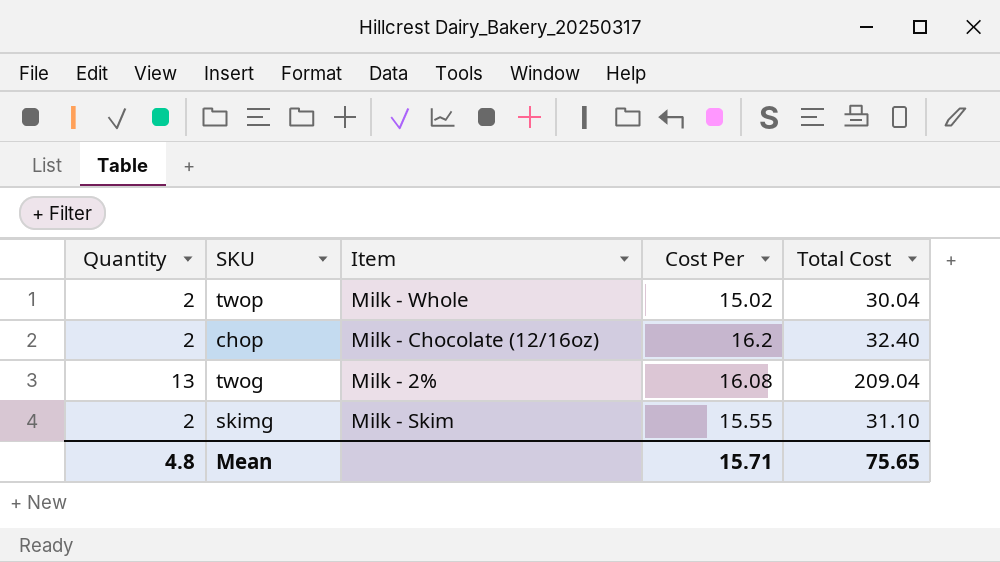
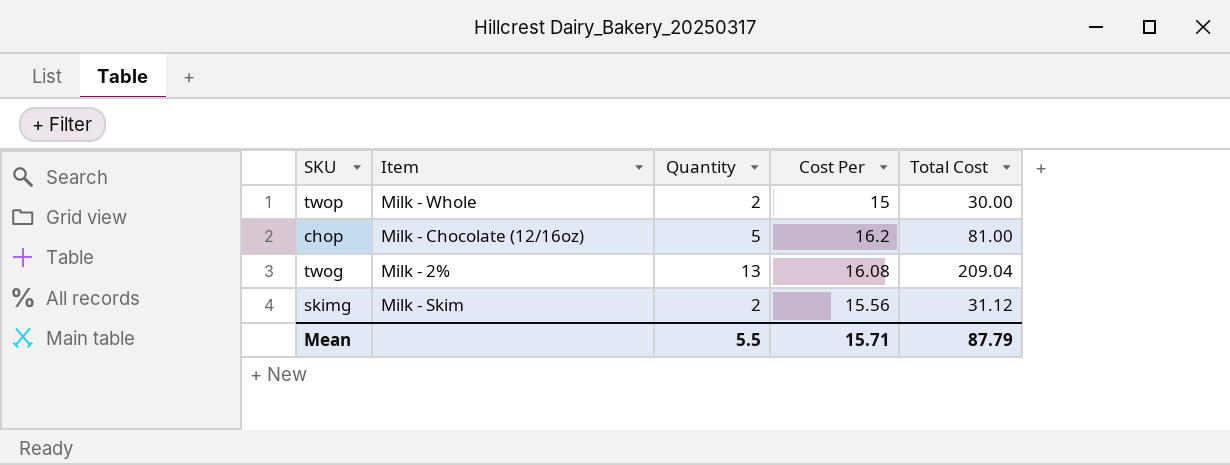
column Quantity | position: 1 -> 3
twop | Cost Per: 15.02 -> 15
twop | Total Cost: 30.04 -> 30.00
chop | Quantity: 2 -> 5
chop | Total Cost: 32.40 -> 81.00
skimg | Cost Per: 15.55 -> 15.56
skimg | Total Cost: 31.10 -> 31.12
Mean | Quantity: 4.8 -> 5.5
Mean | Total Cost: 75.65 -> 87.79

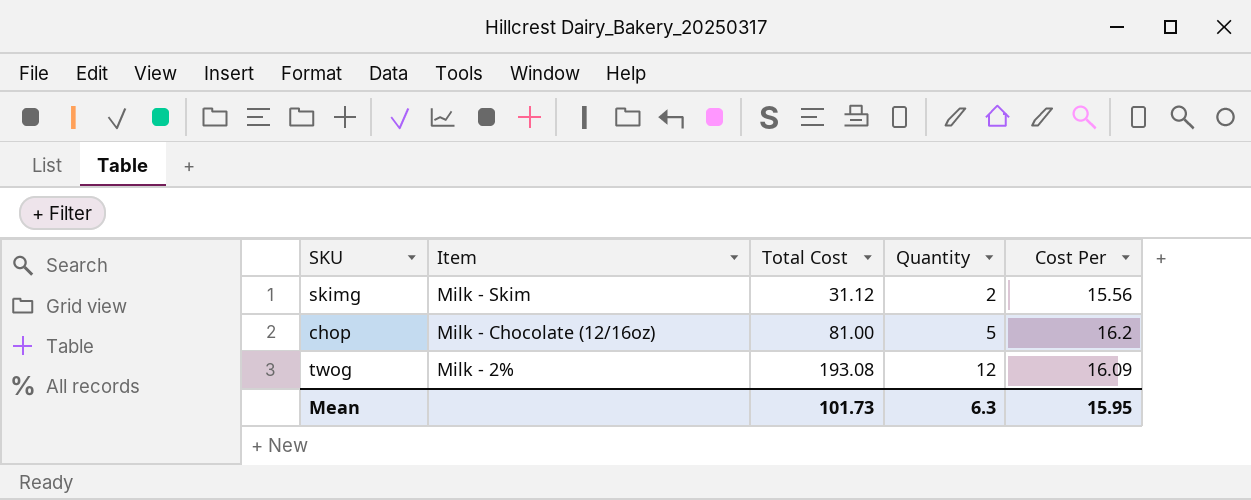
row order: none -> Item descending
column Total Cost | position: 5 -> 3
row twop: Milk - Whole | 2 | 15 | 30.00 -> none
twog | Total Cost: 209.04 -> 193.08
twog | Quantity: 13 -> 12
twog | Cost Per: 16.08 -> 16.09
Mean | Total Cost: 87.79 -> 101.73
Mean | Quantity: 5.5 -> 6.3
Mean | Cost Per: 15.71 -> 15.95

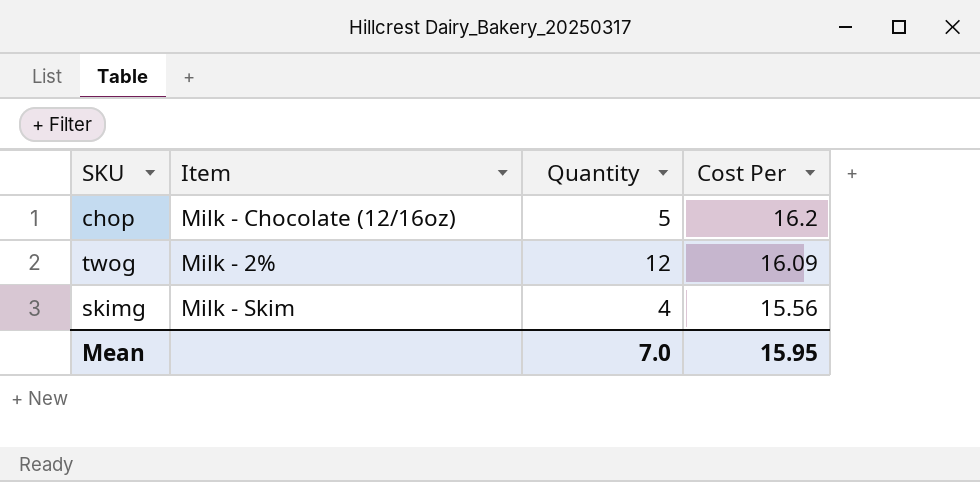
row order: Item descending -> Cost Per descending
column Total Cost | formula: [Quantity] * [Cost Per] -> none
skimg | Quantity: 2 -> 4
Mean | Quantity: 6.3 -> 7.0

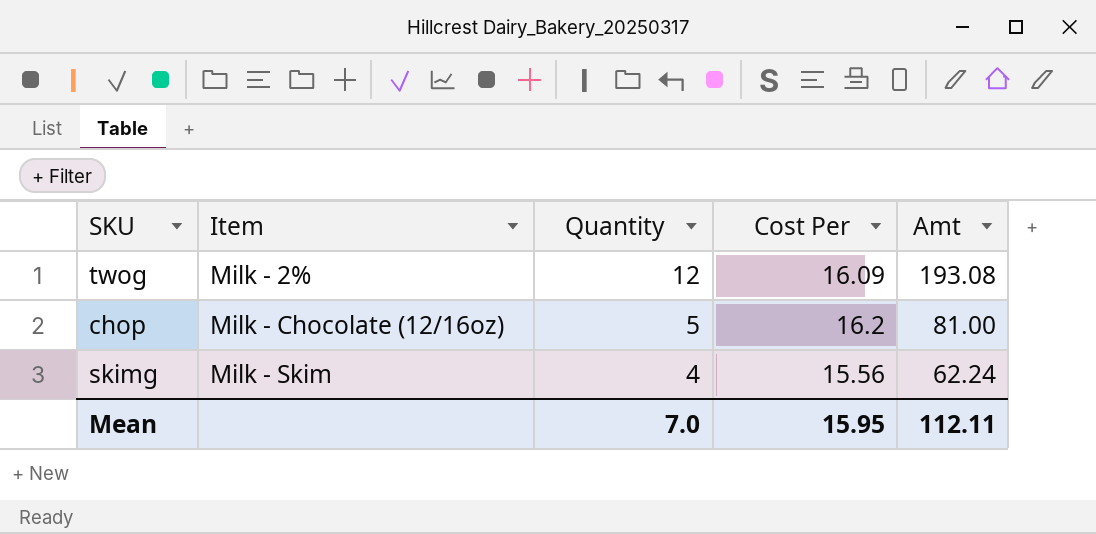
row order: Cost Per descending -> Item ascending
column Amt | formula: none -> [Quantity] * [Cost Per]

